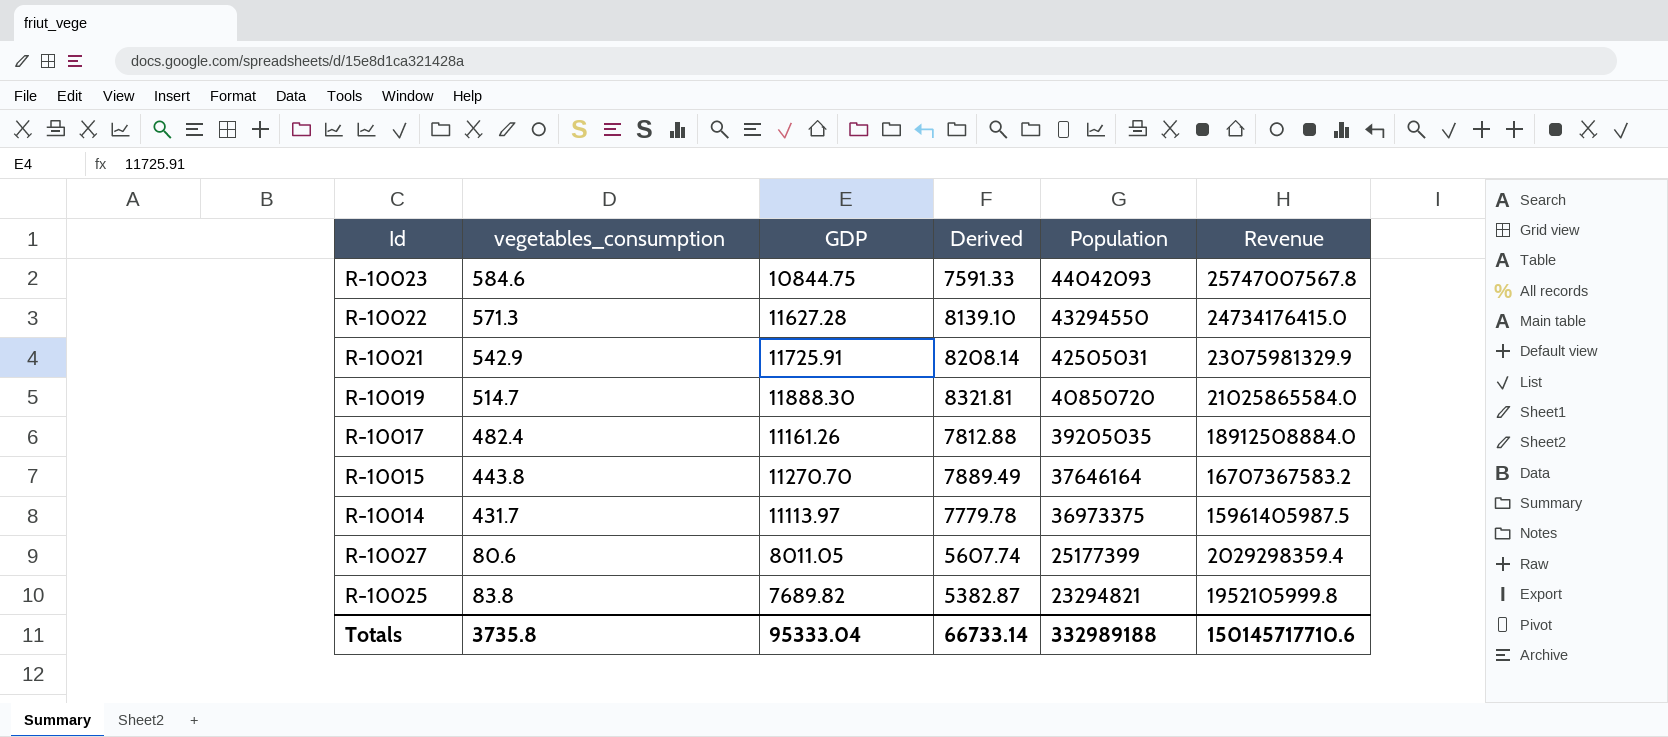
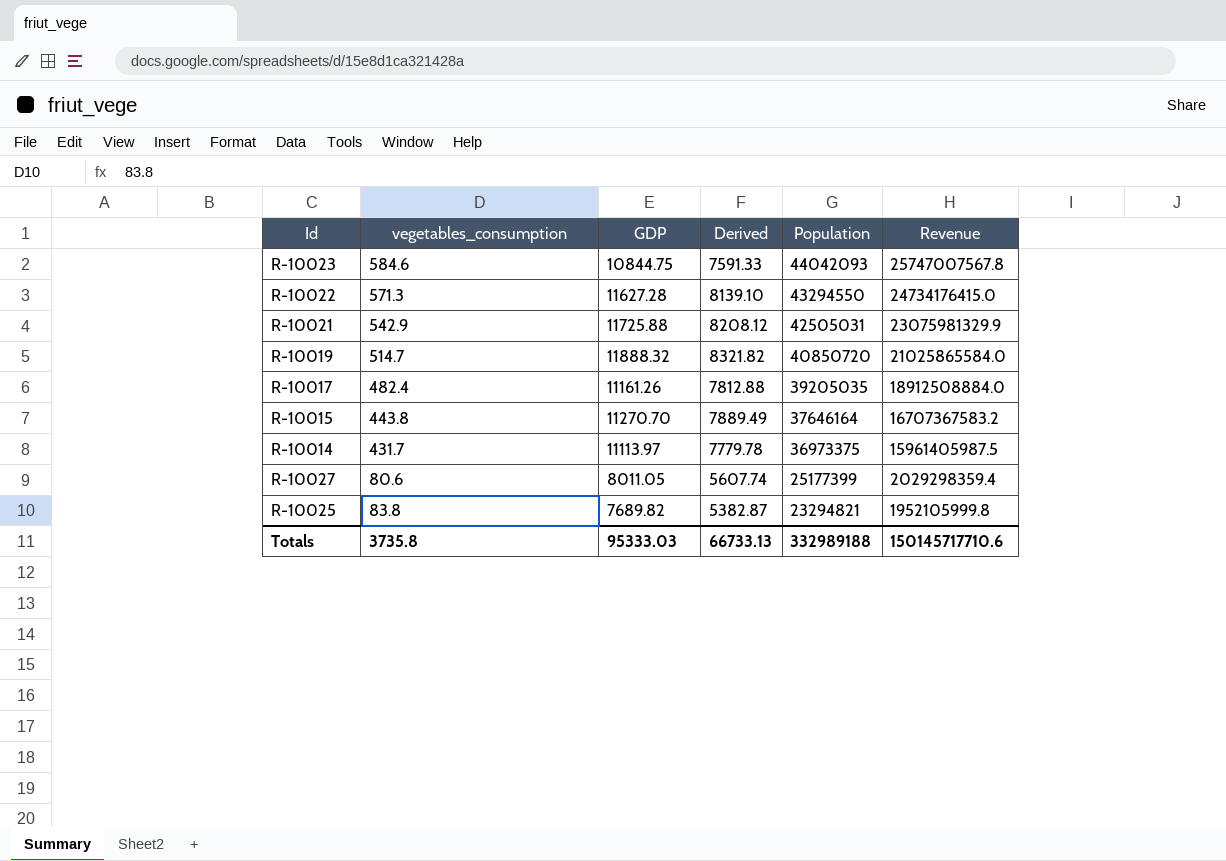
R-10021 | GDP: 11725.91 -> 11725.88
R-10021 | Derived: 8208.14 -> 8208.12
R-10019 | GDP: 11888.30 -> 11888.32
R-10019 | Derived: 8321.81 -> 8321.82
Totals | GDP: 95333.04 -> 95333.03
Totals | Derived: 66733.14 -> 66733.13

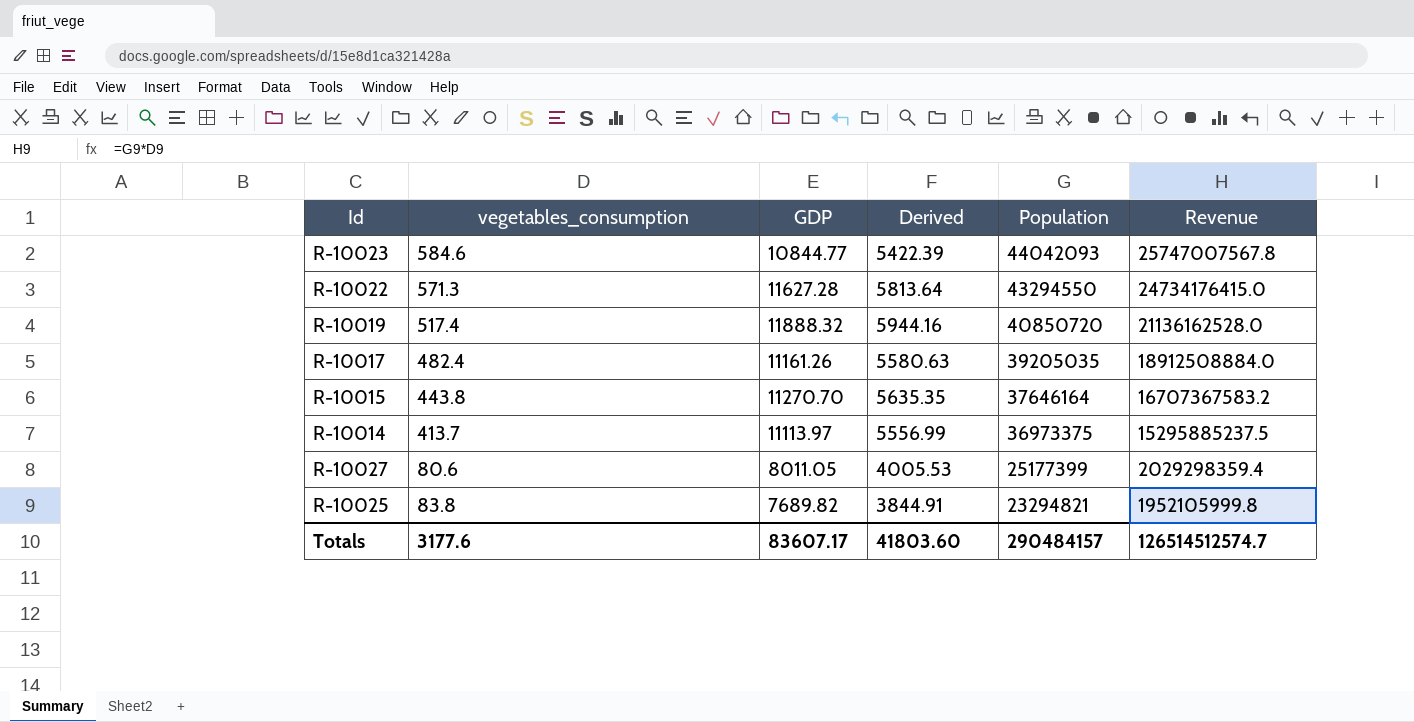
column Derived | formula: [GDP] * 0.7 -> [GDP] * 0.5
row R-10021: 542.9 | 11725.88 | 8208.12 | 42505031 | 23075981329.9 -> none
R-10023 | GDP: 10844.75 -> 10844.77
R-10019 | vegetables_consumption: 514.7 -> 517.4
R-10019 | Revenue: 21025865584.0 -> 21136162528.0
R-10014 | vegetables_consumption: 431.7 -> 413.7
R-10014 | Revenue: 15961405987.5 -> 15295885237.5
Totals | vegetables_consumption: 3735.8 -> 3177.6
Totals | GDP: 95333.03 -> 83607.17
Totals | Derived: 66733.13 -> 41803.60
Totals | Population: 332989188 -> 290484157
Totals | Revenue: 150145717710.6 -> 126514512574.7

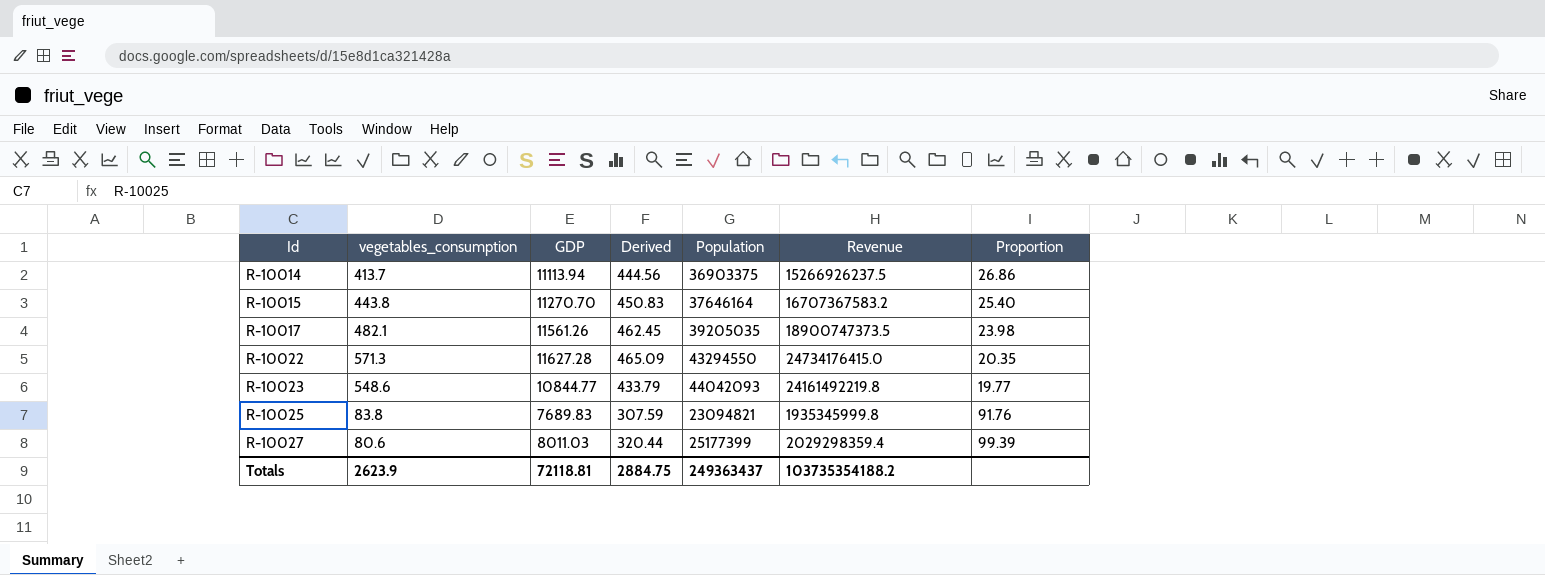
row order: Population descending -> Id ascending
column Derived | formula: [GDP] * 0.5 -> [GDP] * 0.04
column Proportion | formula: none -> [GDP] / [vegetables_consumption]
row R-10019: 517.4 | 11888.32 | 5944.16 | 40850720 | 21136162528.0 -> none
R-10014 | GDP: 11113.97 -> 11113.94
R-10014 | Population: 36973375 -> 36903375
R-10014 | Revenue: 15295885237.5 -> 15266926237.5
R-10017 | vegetables_consumption: 482.4 -> 482.1
R-10017 | GDP: 11161.26 -> 11561.26
R-10017 | Revenue: 18912508884.0 -> 18900747373.5
R-10023 | vegetables_consumption: 584.6 -> 548.6
R-10023 | Revenue: 25747007567.8 -> 24161492219.8
R-10025 | GDP: 7689.82 -> 7689.83
R-10025 | Population: 23294821 -> 23094821
R-10025 | Revenue: 1952105999.8 -> 1935345999.8
R-10027 | GDP: 8011.05 -> 8011.03
Totals | vegetables_consumption: 3177.6 -> 2623.9
Totals | GDP: 83607.17 -> 72118.81
Totals | Derived: 41803.60 -> 2884.75
Totals | Population: 290484157 -> 249363437
Totals | Revenue: 126514512574.7 -> 103735354188.2

